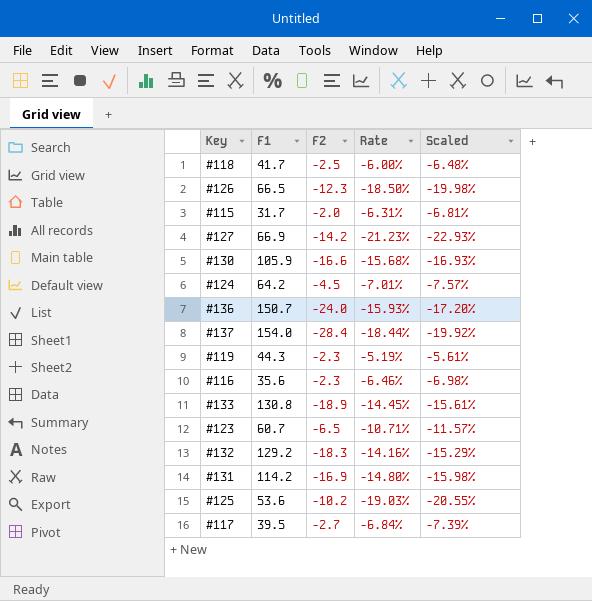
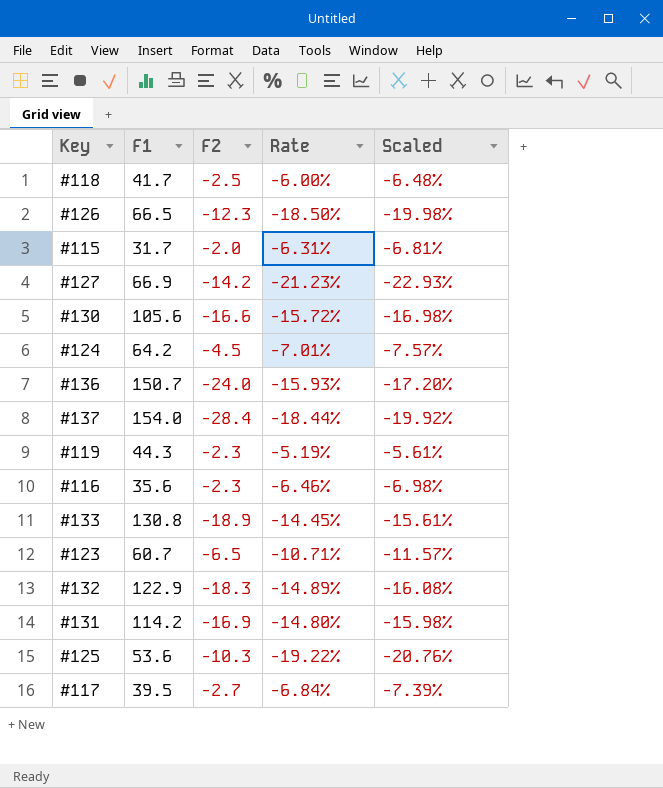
#130 | F1: 105.9 -> 105.6
#130 | Rate: -15.68% -> -15.72%
#130 | Scaled: -16.93% -> -16.98%
#132 | F1: 129.2 -> 122.9
#132 | Rate: -14.16% -> -14.89%
#132 | Scaled: -15.29% -> -16.08%
#125 | F2: -10.2 -> -10.3
#125 | Rate: -19.03% -> -19.22%
#125 | Scaled: -20.55% -> -20.76%

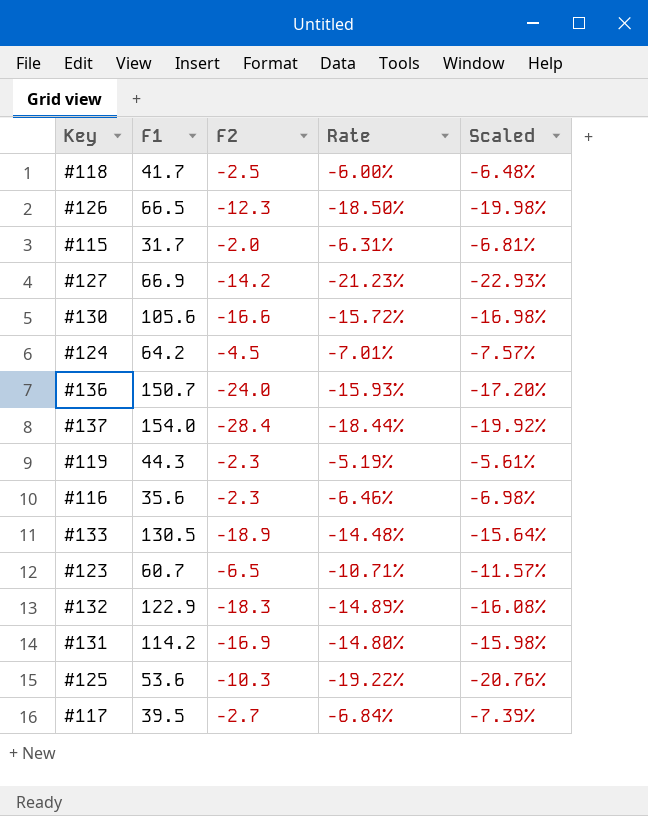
#133 | F1: 130.8 -> 130.5
#133 | Rate: -14.45% -> -14.48%
#133 | Scaled: -15.61% -> -15.64%

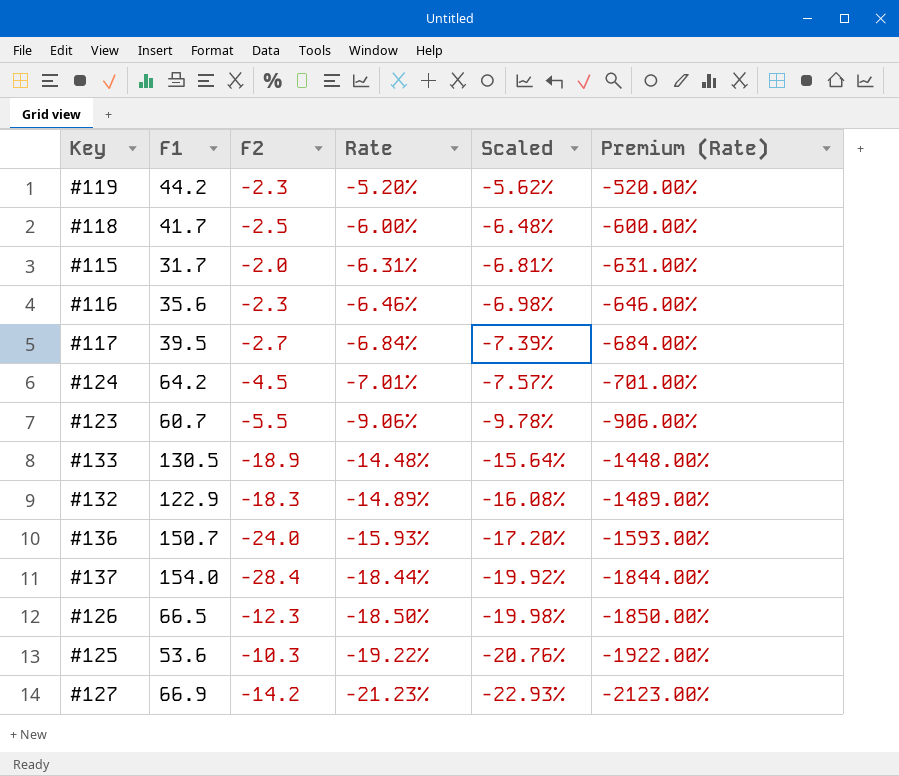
row order: none -> Rate descending
column Premium (Rate) | formula: none -> [Rate] * 100
row #130: 105.6 | -16.6 | -15.72% | -16.98% -> none
row #131: 114.2 | -16.9 | -14.80% | -15.98% -> none
#119 | F1: 44.3 -> 44.2
#119 | Rate: -5.19% -> -5.20%
#119 | Scaled: -5.61% -> -5.62%
#123 | F2: -6.5 -> -5.5
#123 | Rate: -10.71% -> -9.06%
#123 | Scaled: -11.57% -> -9.78%

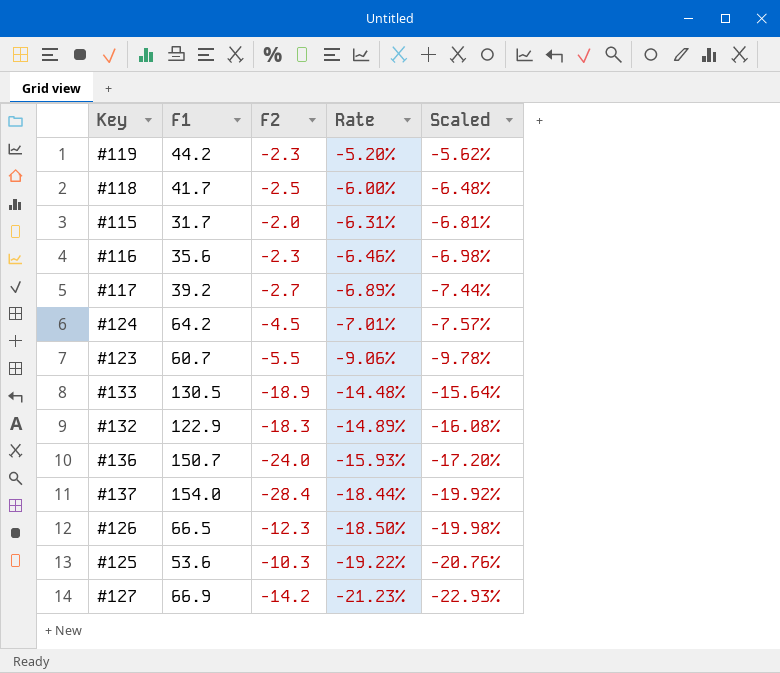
column Premium (Rate) | formula: [Rate] * 100 -> none
#117 | F1: 39.5 -> 39.2
#117 | Rate: -6.84% -> -6.89%
#117 | Scaled: -7.39% -> -7.44%

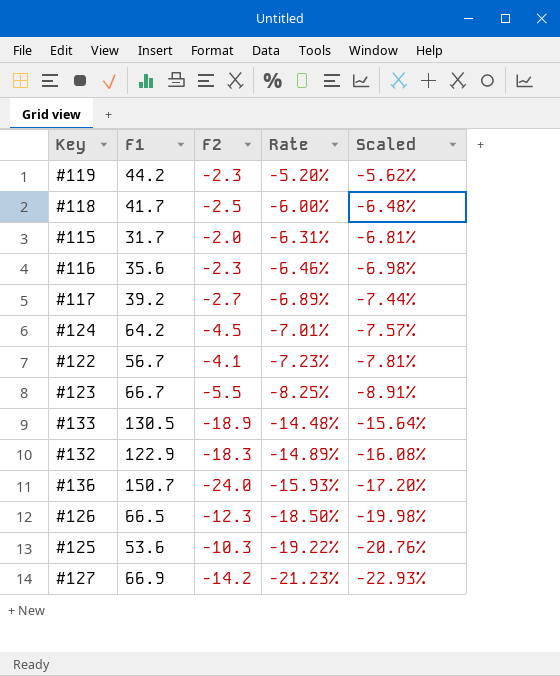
row #137: 154.0 | -28.4 | -18.44% | -19.92% -> none
row #122: none -> 56.7 | -4.1 | -7.23% | -7.81%
#123 | F1: 60.7 -> 66.7
#123 | Rate: -9.06% -> -8.25%
#123 | Scaled: -9.78% -> -8.91%

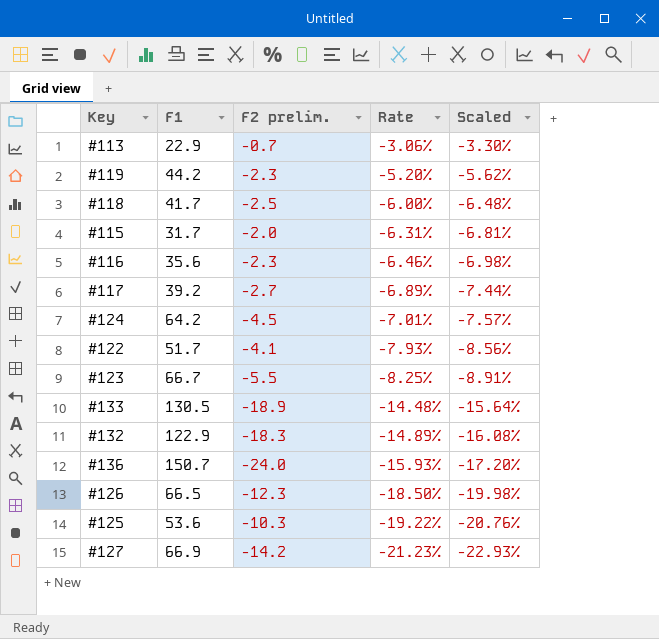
column name: F2 -> F2 prelim.
row #113: none -> 22.9 | -0.7 | -3.06% | -3.30%
#122 | F1: 56.7 -> 51.7
#122 | Rate: -7.23% -> -7.93%
#122 | Scaled: -7.81% -> -8.56%

